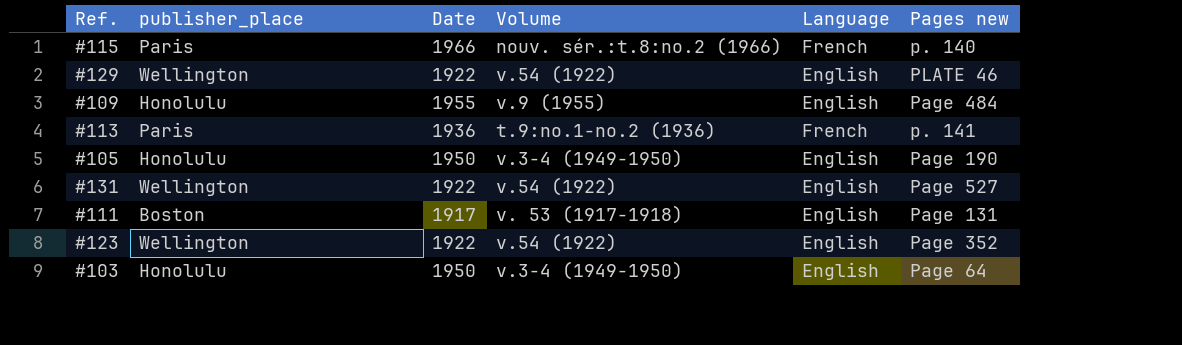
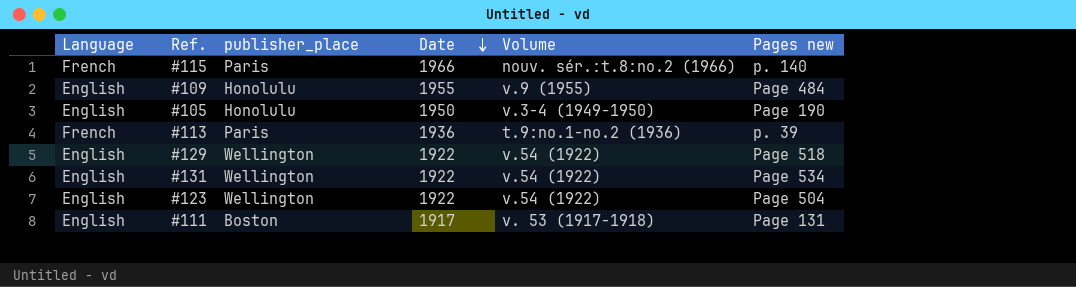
row order: none -> Date descending
column Language | position: 5 -> 1
row #103: Honolulu | 1950 | v.3-4 (1949-1950) | English | Page 64 -> none
#113 | Pages new: p. 141 -> p. 39
#129 | Pages new: PLATE 46 -> Page 518
#131 | Pages new: Page 527 -> Page 534
#123 | Pages new: Page 352 -> Page 504

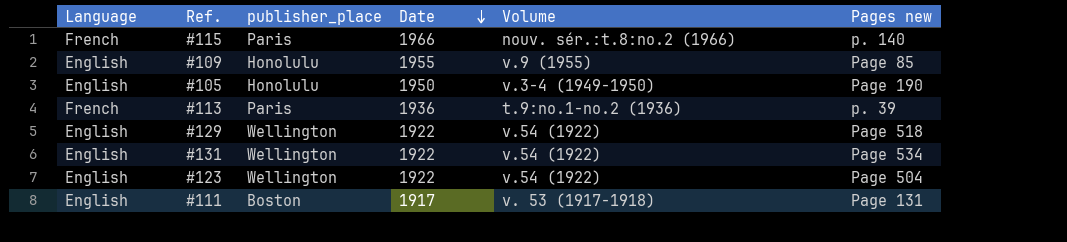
#109 | Pages new: Page 484 -> Page 85

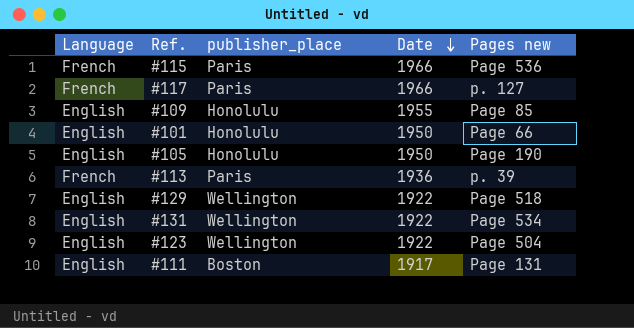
column Volume | position: 5 -> none
#115 | Pages new: p. 140 -> Page 536
row #117: none -> French | Paris | 1966 | p. 127
row #101: none -> English | Honolulu | 1950 | Page 66

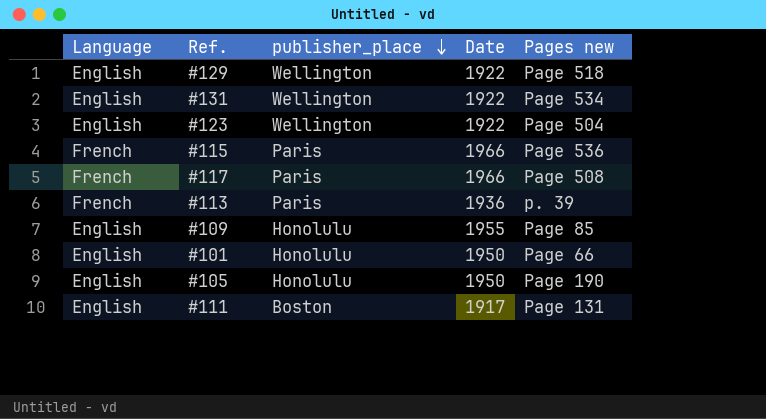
row order: Date descending -> publisher_place descending
#117 | Pages new: p. 127 -> Page 508

